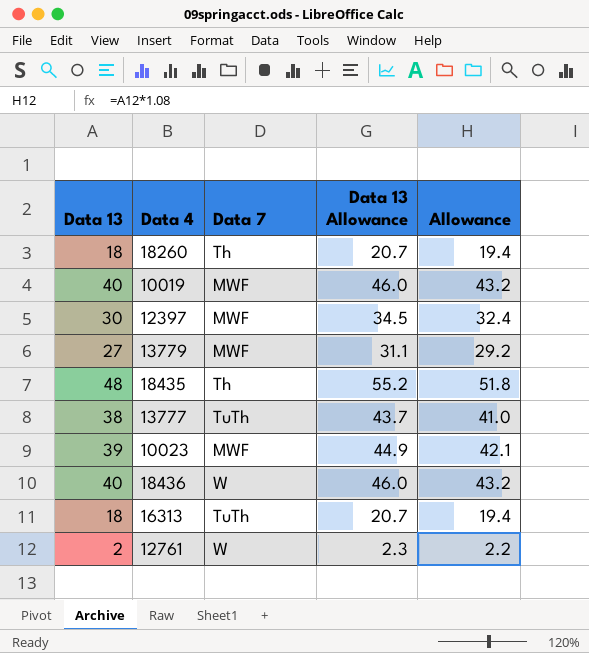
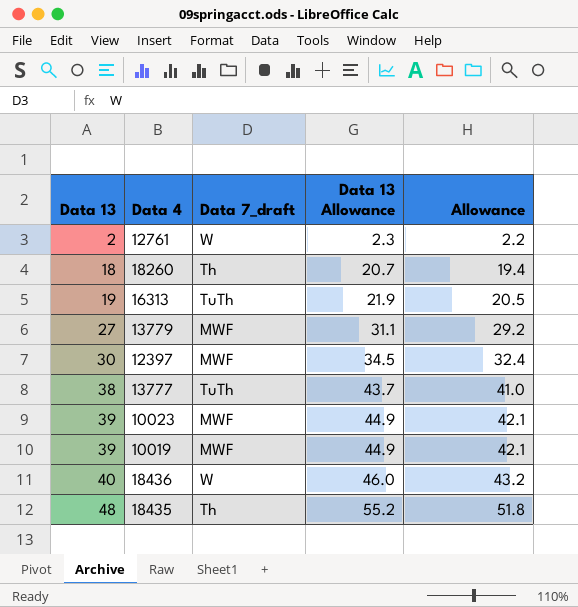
row order: none -> Data 13 ascending
column name: Data 7 -> Data 7_draft
16313 | Data 13: 18 -> 19
16313 | Data 13 Allowance: 20.7 -> 21.9
16313 | Allowance: 19.4 -> 20.5
10019 | Data 13: 40 -> 39
10019 | Data 13 Allowance: 46.0 -> 44.9
10019 | Allowance: 43.2 -> 42.1

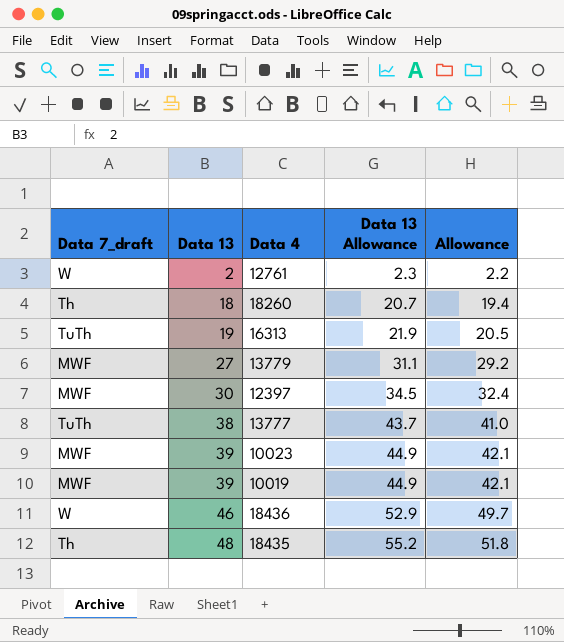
column Data 7_draft | position: 3 -> 1
18436 | Data 13: 40 -> 46
18436 | Data 13 Allowance: 46.0 -> 52.9
18436 | Allowance: 43.2 -> 49.7

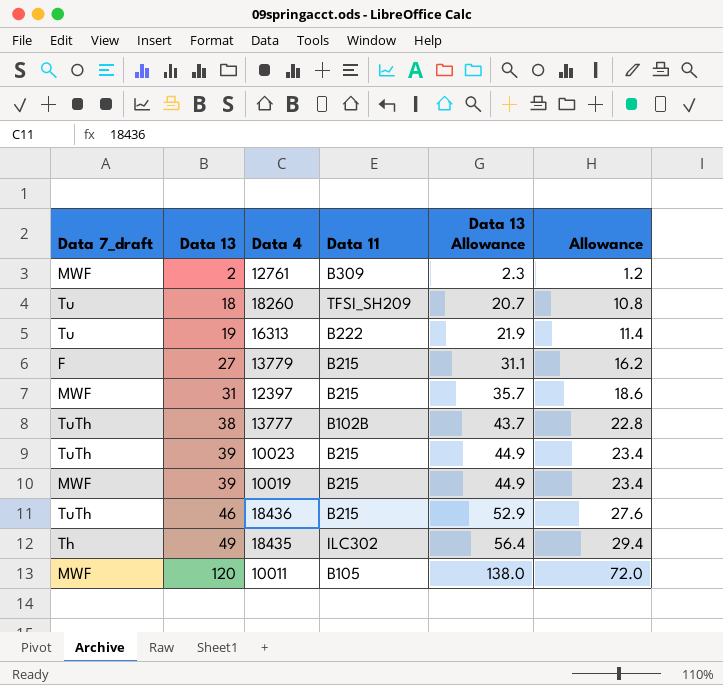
column Data 11 | position: none -> 4
column Allowance | formula: [Data 13] * 1.08 -> [Data 13] * 0.6
12761 | Data 7_draft: W -> MWF
18260 | Data 7_draft: Th -> Tu
16313 | Data 7_draft: TuTh -> Tu
13779 | Data 7_draft: MWF -> F
12397 | Data 13: 30 -> 31
12397 | Data 13 Allowance: 34.5 -> 35.7
10023 | Data 7_draft: MWF -> TuTh
18436 | Data 7_draft: W -> TuTh
18435 | Data 13: 48 -> 49
18435 | Data 13 Allowance: 55.2 -> 56.4
row 10011: none -> MWF | 120 | B105 | 138.0 | 72.0

